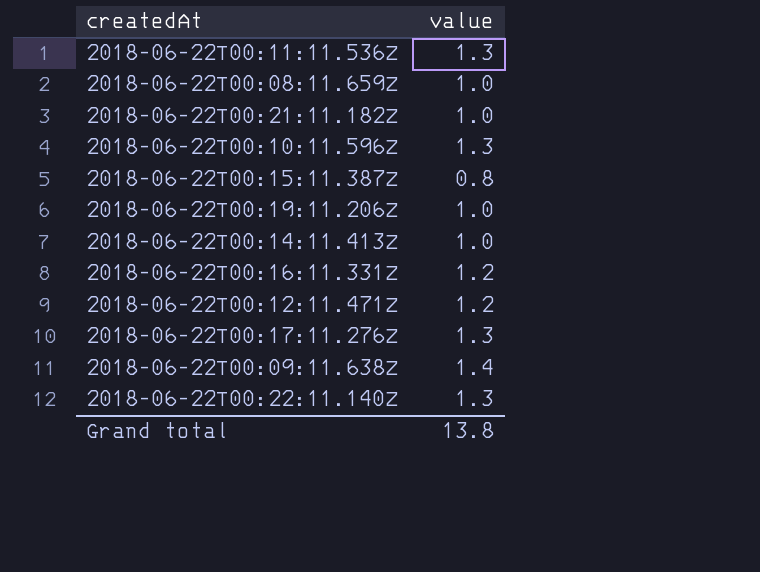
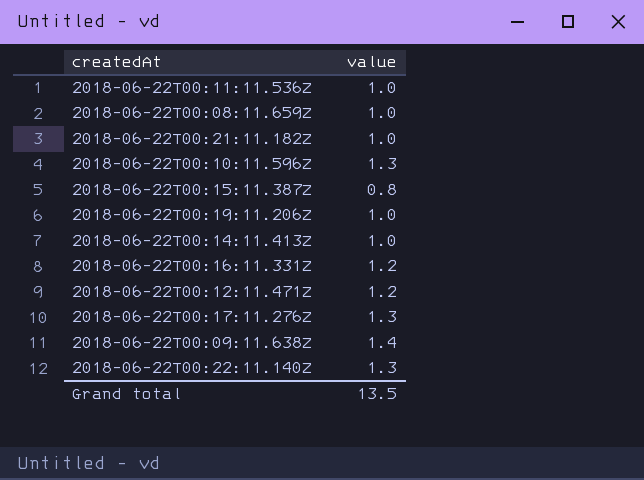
2018-06-22T00:11:11.536Z | value: 1.3 -> 1.0
Grand total | value: 13.8 -> 13.5

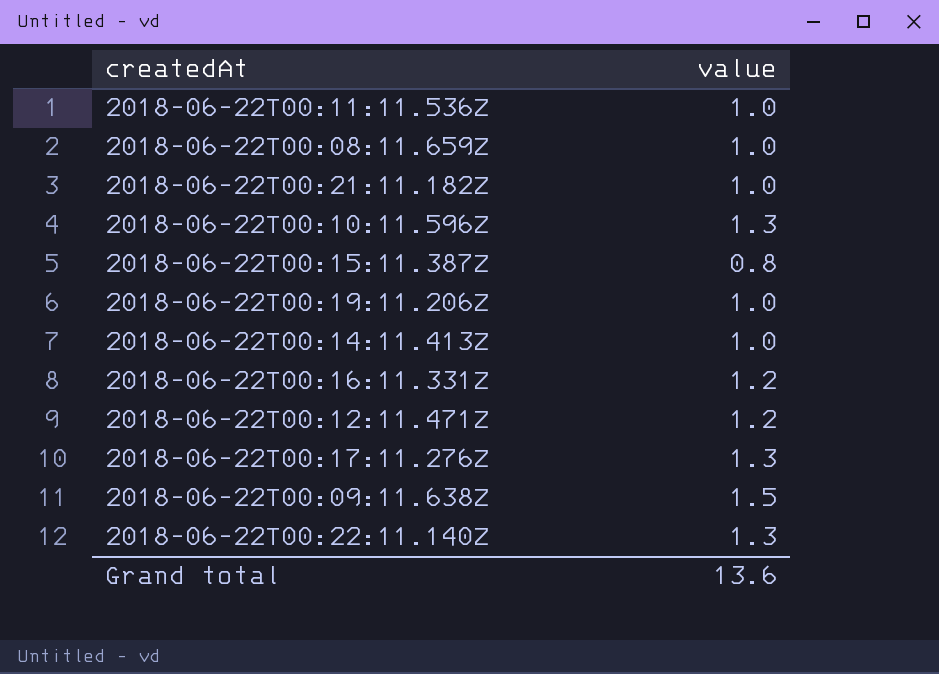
2018-06-22T00:09:11.638Z | value: 1.4 -> 1.5
Grand total | value: 13.5 -> 13.6

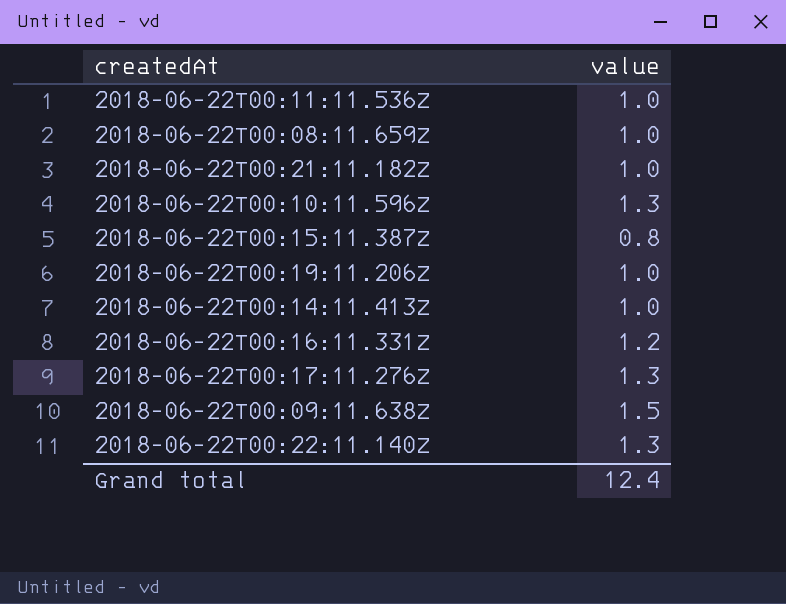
row 2018-06-22T00:12:11.471Z: 1.2 -> none
Grand total | value: 13.6 -> 12.4

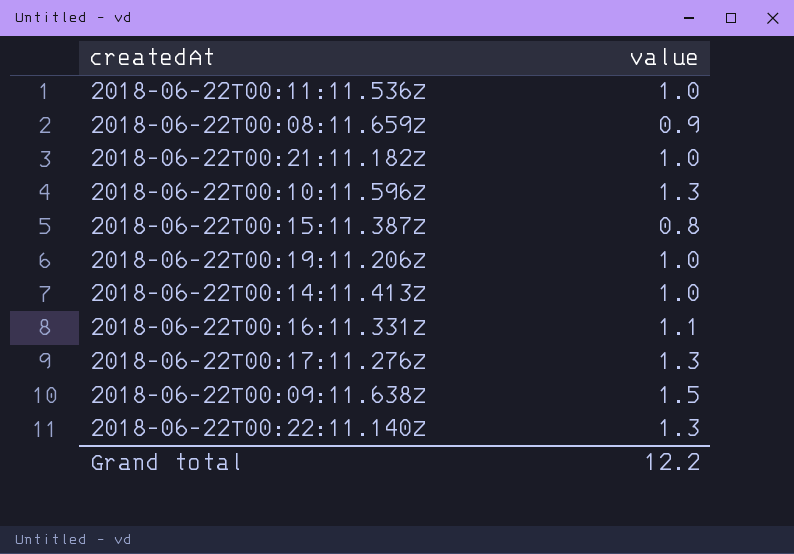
2018-06-22T00:08:11.659Z | value: 1.0 -> 0.9
2018-06-22T00:16:11.331Z | value: 1.2 -> 1.1
Grand total | value: 12.4 -> 12.2

